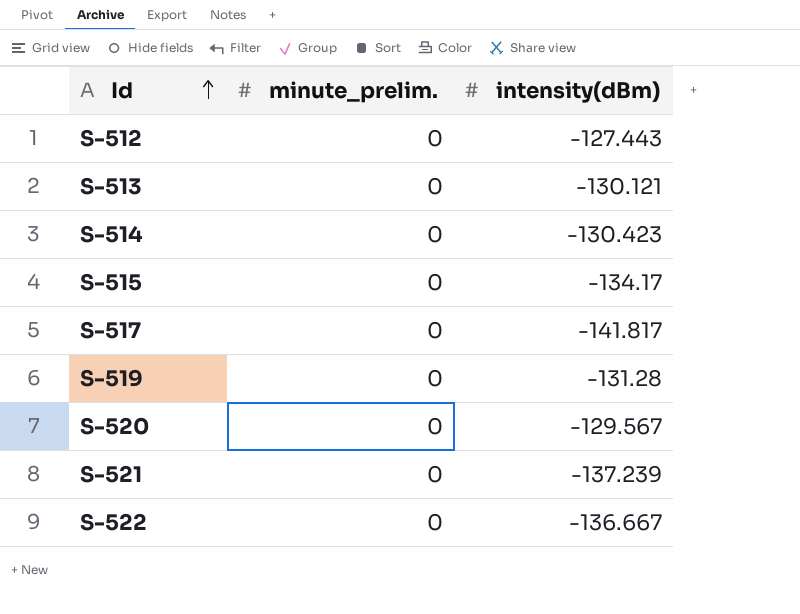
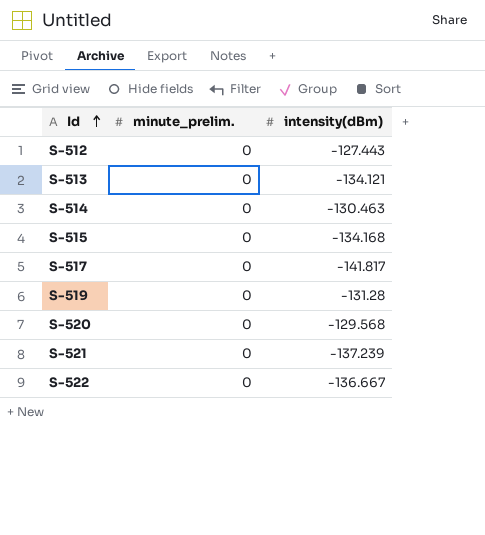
S-513 | intensity(dBm): -130.121 -> -134.121
S-514 | intensity(dBm): -130.423 -> -130.463
S-515 | intensity(dBm): -134.17 -> -134.168
S-520 | intensity(dBm): -129.567 -> -129.568

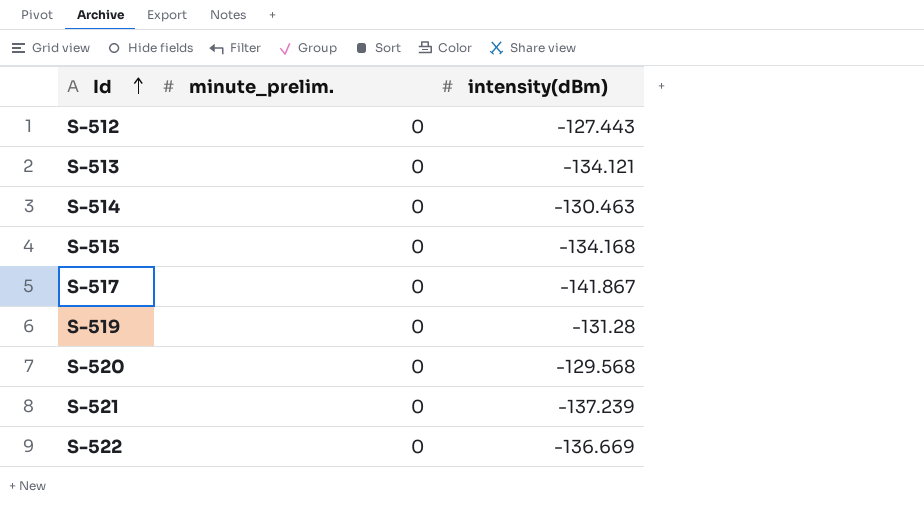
S-517 | intensity(dBm): -141.817 -> -141.867
S-522 | intensity(dBm): -136.667 -> -136.669

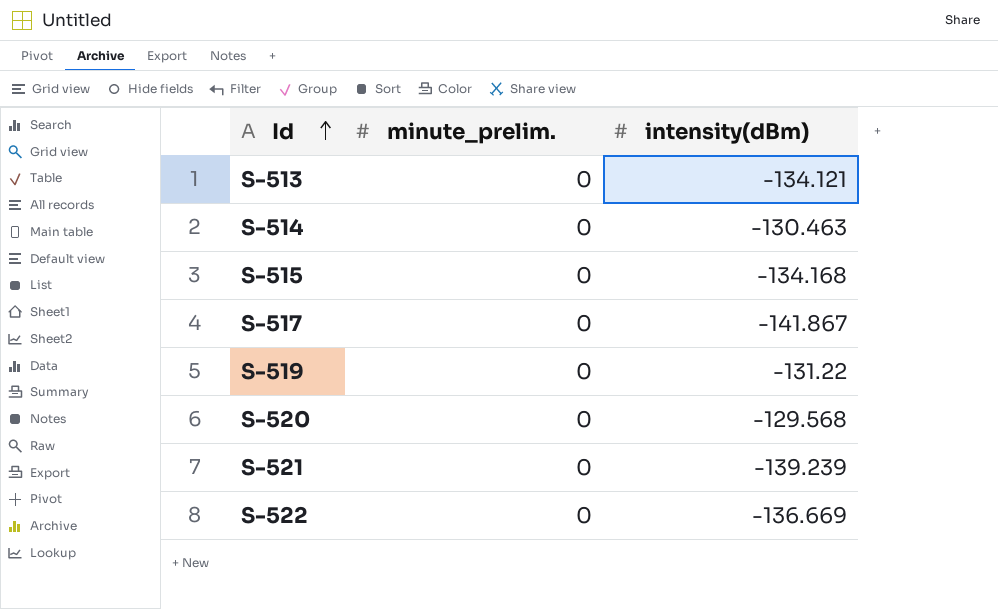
row S-512: 0 | -127.443 -> none
S-519 | intensity(dBm): -131.28 -> -131.22
S-521 | intensity(dBm): -137.239 -> -139.239

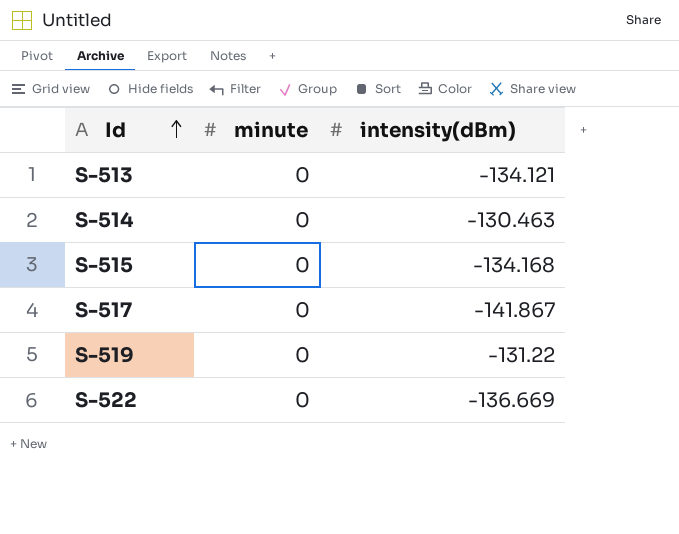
column name: minute_prelim. -> minute
row S-520: 0 | -129.568 -> none
row S-521: 0 | -139.239 -> none

